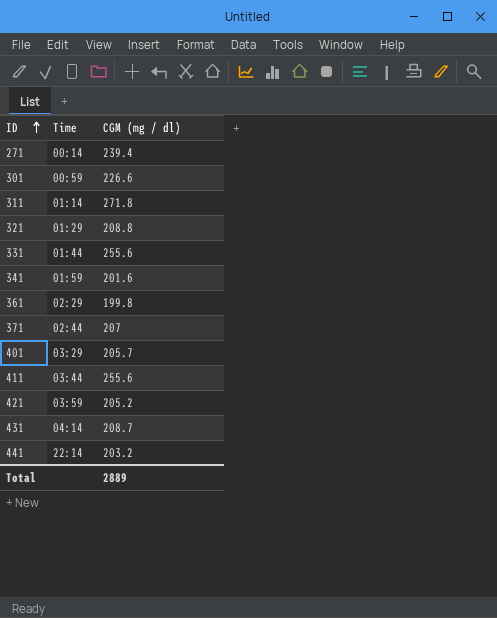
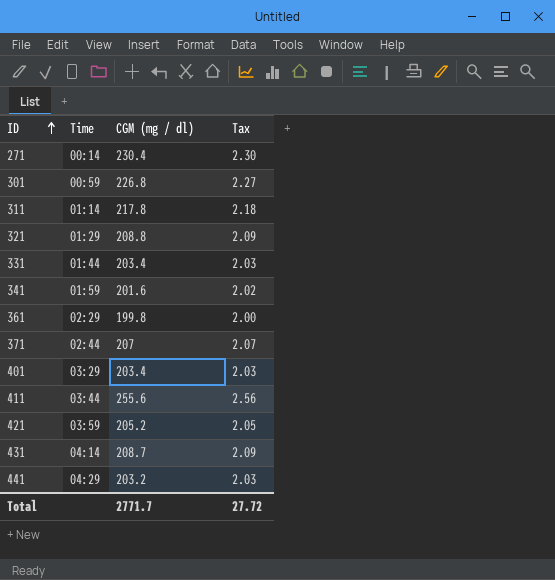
column Tax | formula: none -> [CGM (mg / dl)] * 0.01
271 | CGM (mg / dl): 239.4 -> 230.4
301 | CGM (mg / dl): 226.6 -> 226.8
311 | CGM (mg / dl): 271.8 -> 217.8
331 | CGM (mg / dl): 255.6 -> 203.4
401 | CGM (mg / dl): 205.7 -> 203.4
441 | Time: 22:14 -> 04:29
Total | CGM (mg / dl): 2889 -> 2771.7

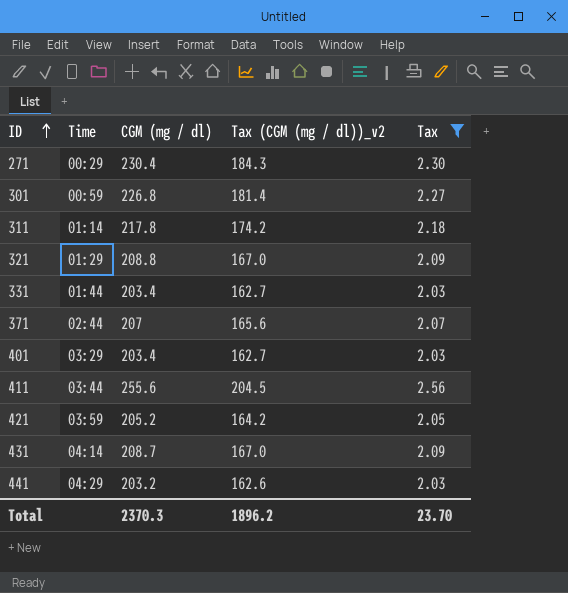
filter: none -> Tax >= 2.03
column Tax (CGM (mg / dl))_v2 | formula: none -> [CGM (mg / dl)] * 0.8
271 | Time: 00:14 -> 00:29
Total | CGM (mg / dl): 2771.7 -> 2370.3
Total | Tax: 27.72 -> 23.70

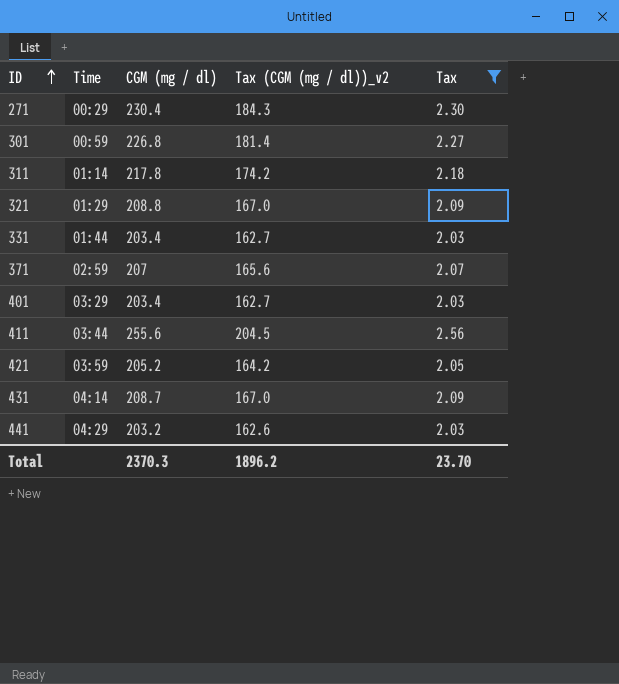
371 | Time: 02:44 -> 02:59

